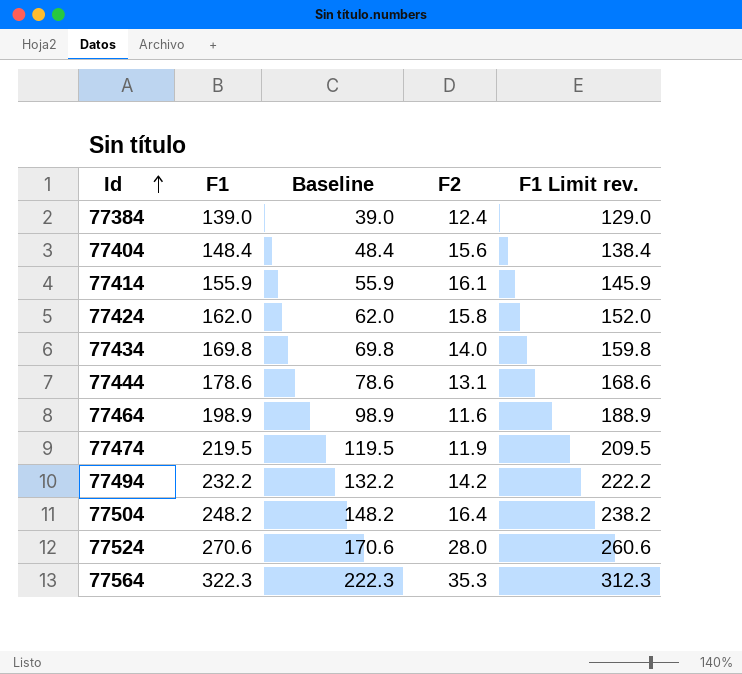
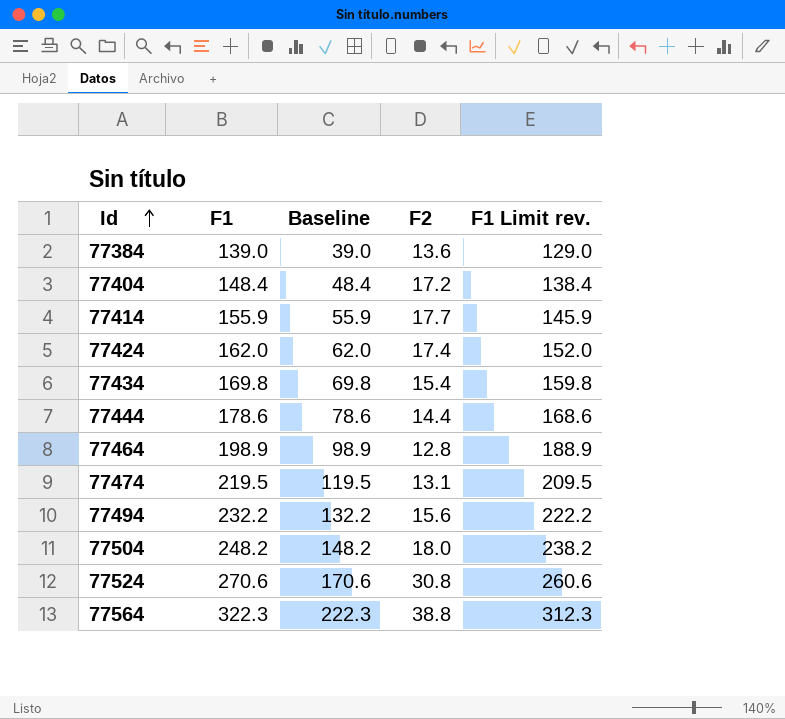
77384 | F2: 12.4 -> 13.6
77404 | F2: 15.6 -> 17.2
77414 | F2: 16.1 -> 17.7
77424 | F2: 15.8 -> 17.4
77434 | F2: 14.0 -> 15.4
77444 | F2: 13.1 -> 14.4
77464 | F2: 11.6 -> 12.8
77474 | F2: 11.9 -> 13.1
77494 | F2: 14.2 -> 15.6
77504 | F2: 16.4 -> 18.0
77524 | F2: 28.0 -> 30.8
77564 | F2: 35.3 -> 38.8

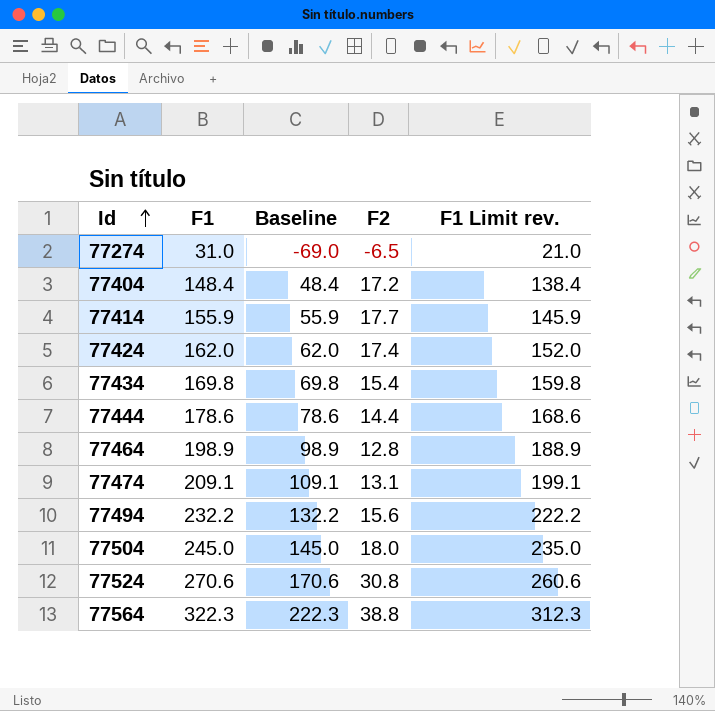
row 77384: 139.0 | 39.0 | 13.6 | 129.0 -> none
row 77274: none -> 31.0 | -69.0 | -6.5 | 21.0
77474 | F1: 219.5 -> 209.1
77474 | Baseline: 119.5 -> 109.1
77474 | F1 Limit rev.: 209.5 -> 199.1
77504 | F1: 248.2 -> 245.0
77504 | Baseline: 148.2 -> 145.0
77504 | F1 Limit rev.: 238.2 -> 235.0

